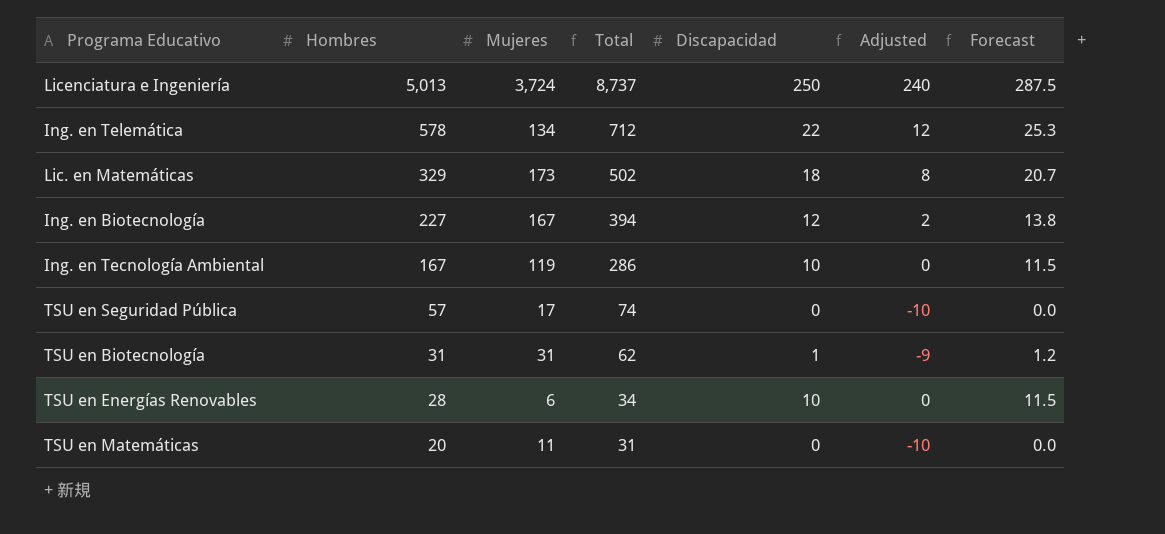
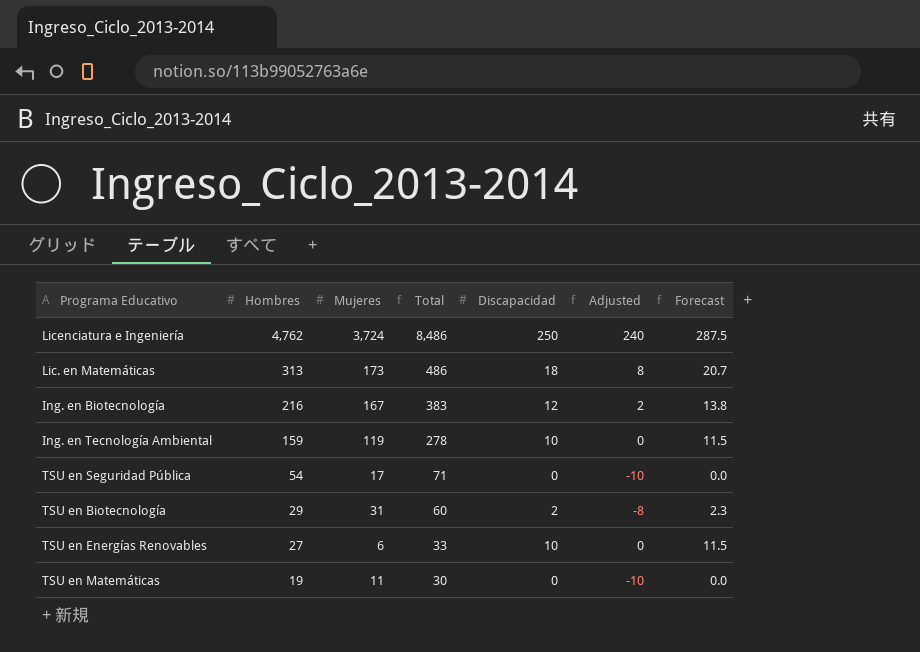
row Ing. en Telemática: 578 | 134 | 712 | 22 | 12 | 25.3 -> none
Licenciatura e Ingeniería | Hombres: 5,013 -> 4,762
Licenciatura e Ingeniería | Total: 8,737 -> 8,486
Lic. en Matemáticas | Hombres: 329 -> 313
Lic. en Matemáticas | Total: 502 -> 486
Ing. en Biotecnología | Hombres: 227 -> 216
Ing. en Biotecnología | Total: 394 -> 383
Ing. en Tecnología Ambiental | Hombres: 167 -> 159
Ing. en Tecnología Ambiental | Total: 286 -> 278
TSU en Seguridad Pública | Hombres: 57 -> 54
TSU en Seguridad Pública | Total: 74 -> 71
TSU en Biotecnología | Hombres: 31 -> 29
TSU en Biotecnología | Total: 62 -> 60
TSU en Biotecnología | Discapacidad: 1 -> 2
TSU en Biotecnología | Adjusted: -9 -> -8
TSU en Biotecnología | Forecast: 1.2 -> 2.3
TSU en Energías Renovables | Hombres: 28 -> 27
TSU en Energías Renovables | Total: 34 -> 33
TSU en Matemáticas | Hombres: 20 -> 19
TSU en Matemáticas | Total: 31 -> 30

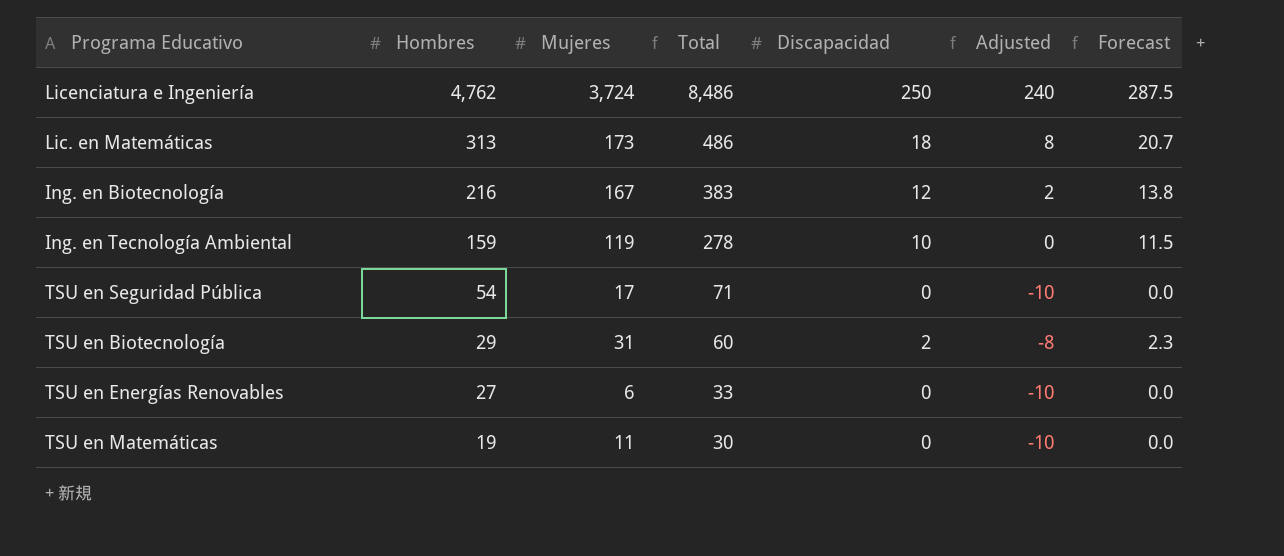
TSU en Energías Renovables | Discapacidad: 10 -> 0
TSU en Energías Renovables | Adjusted: 0 -> -10
TSU en Energías Renovables | Forecast: 11.5 -> 0.0

